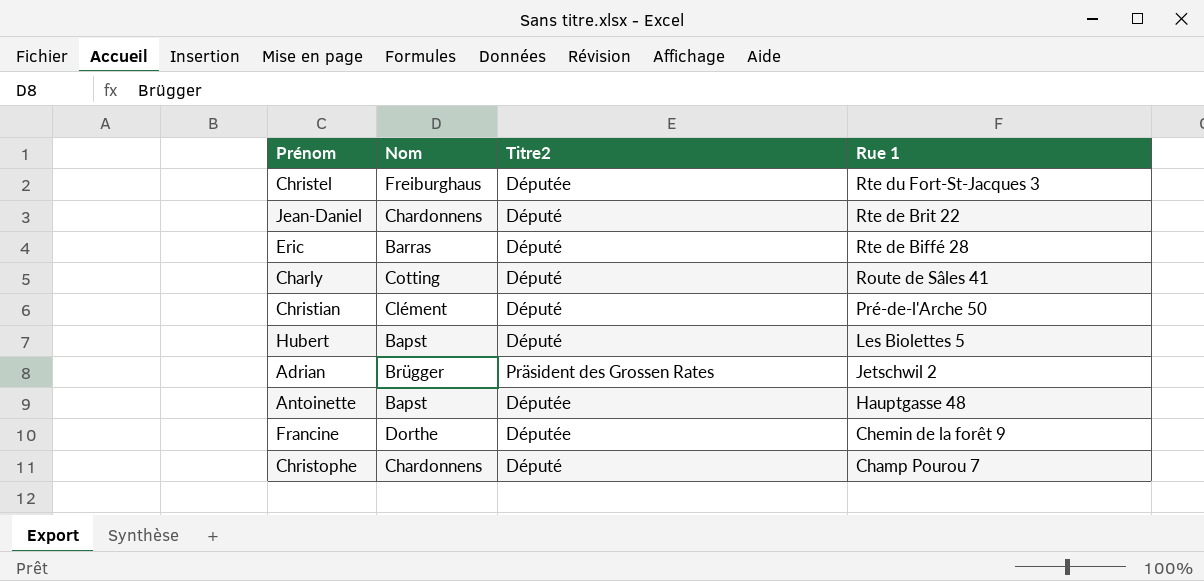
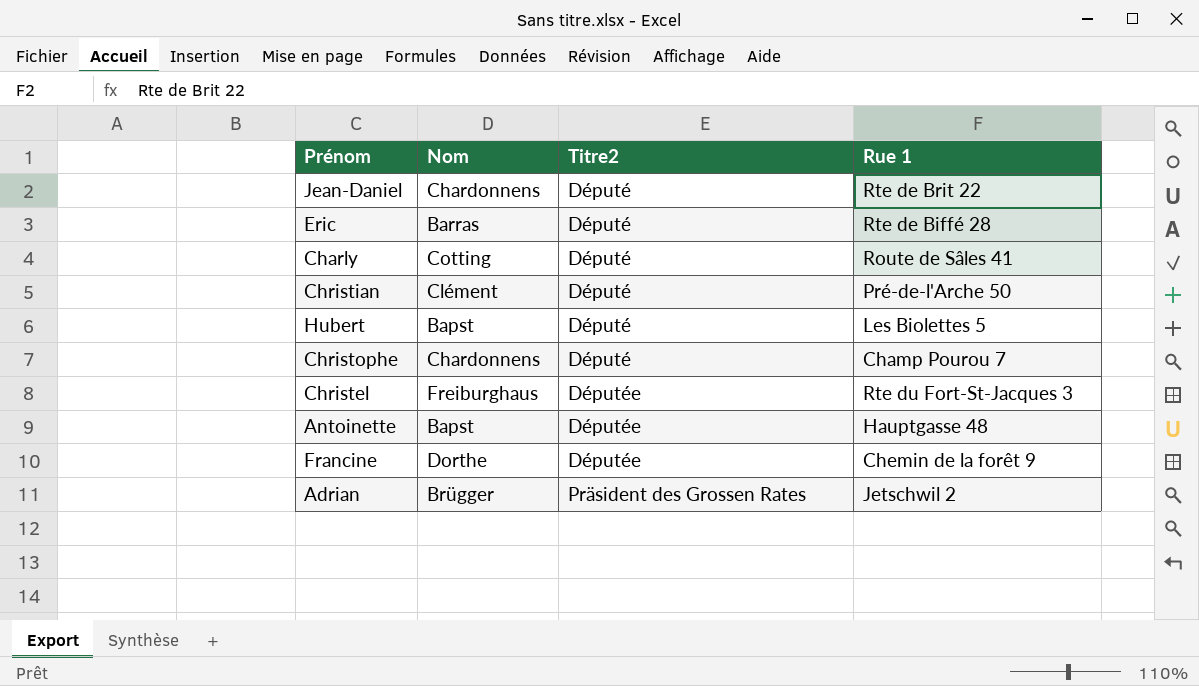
row order: Rue 1 descending -> Titre2 ascending

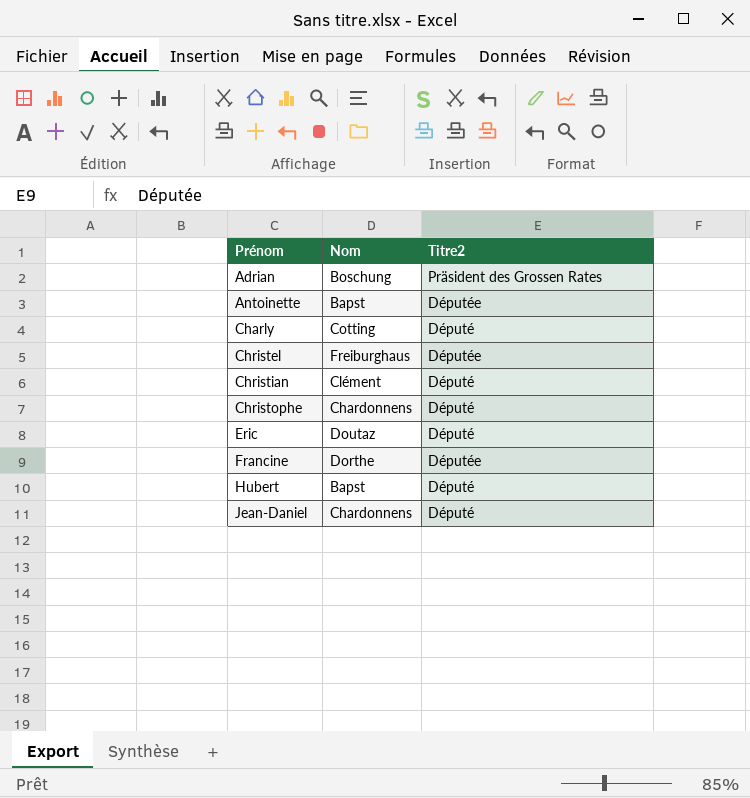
row order: Titre2 ascending -> Prénom ascending
column Rue 1 | position: 4 -> none
Adrian | Nom: Brügger -> Boschung
Eric | Nom: Barras -> Doutaz

